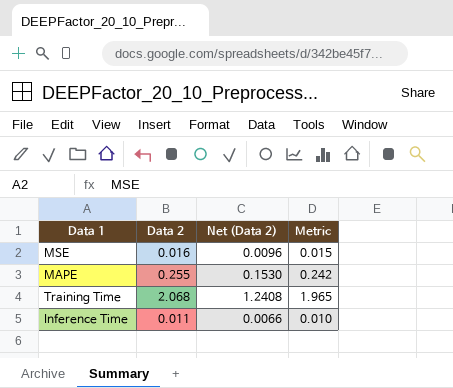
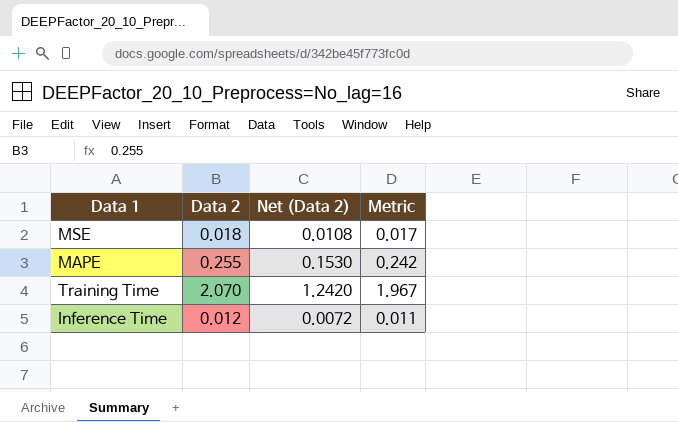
MSE | Data 2: 0.016 -> 0.018
MSE | Net (Data 2): 0.0096 -> 0.0108
MSE | Metric: 0.015 -> 0.017
Training Time | Data 2: 2.068 -> 2.070
Training Time | Net (Data 2): 1.2408 -> 1.2420
Training Time | Metric: 1.965 -> 1.967
Inference Time | Data 2: 0.011 -> 0.012
Inference Time | Net (Data 2): 0.0066 -> 0.0072
Inference Time | Metric: 0.010 -> 0.011

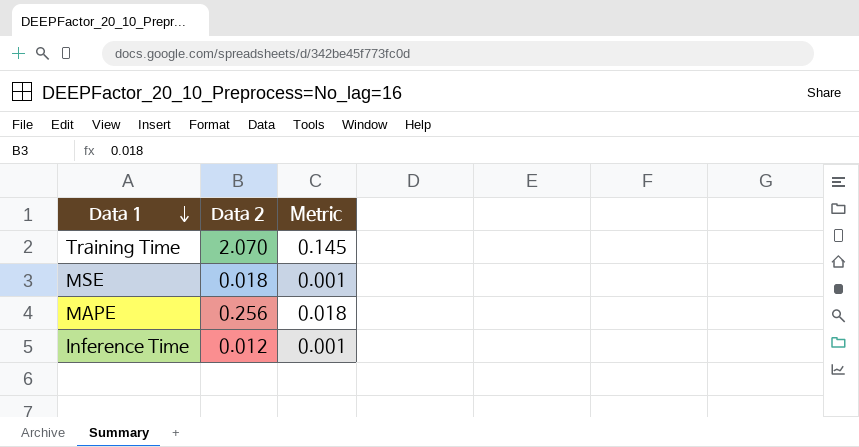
row order: none -> Data 1 descending
column Net (Data 2) | formula: [Data 2] * 0.6 -> none
column Metric | formula: [Data 2] * 0.95 -> [Data 2] * 0.07
MAPE | Data 2: 0.255 -> 0.256

